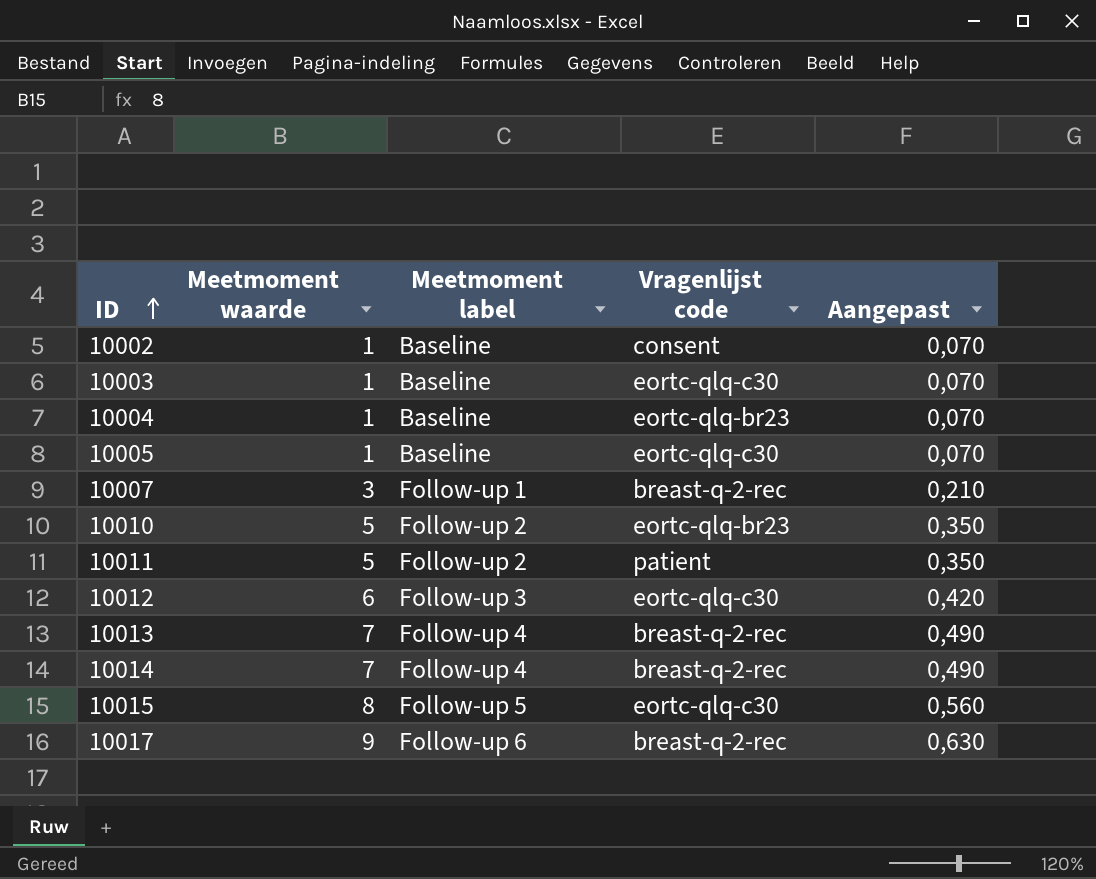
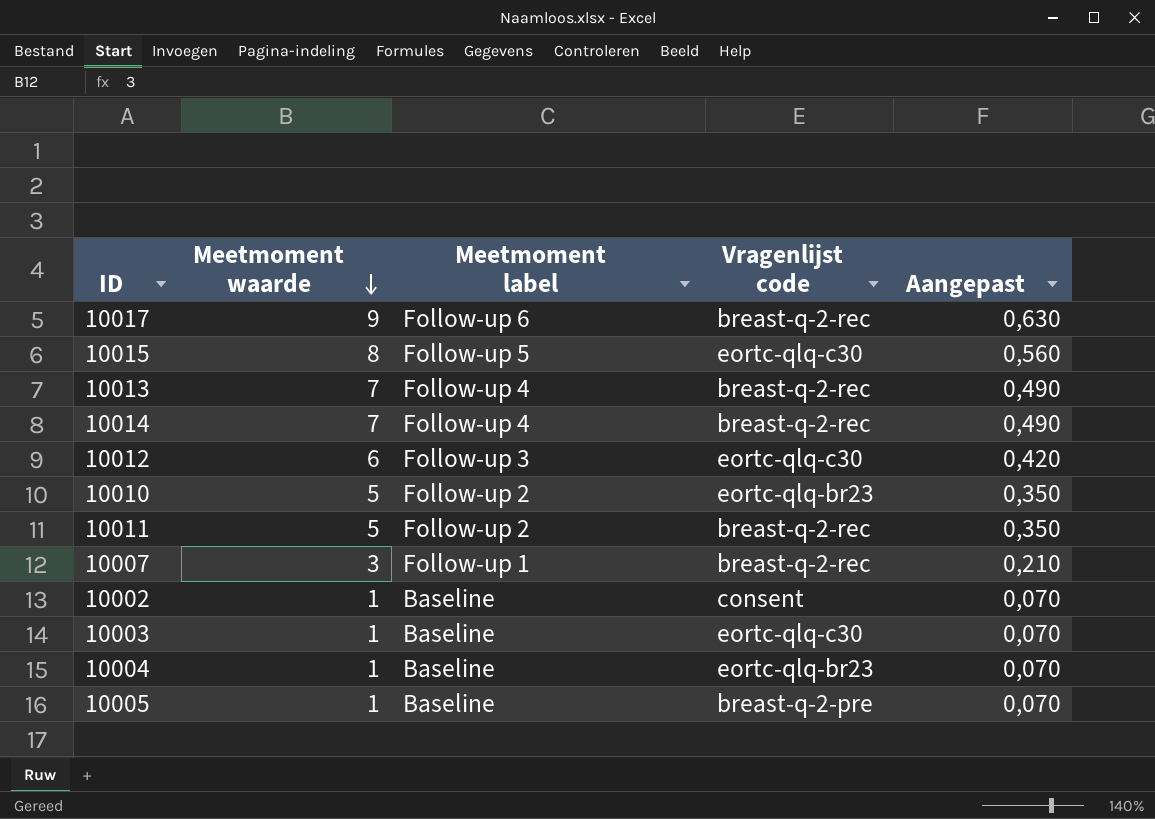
row order: ID ascending -> Meetmoment waarde descending
10011 | Vragenlijst code: patient -> breast-q-2-rec
10005 | Vragenlijst code: eortc-qlq-c30 -> breast-q-2-pre

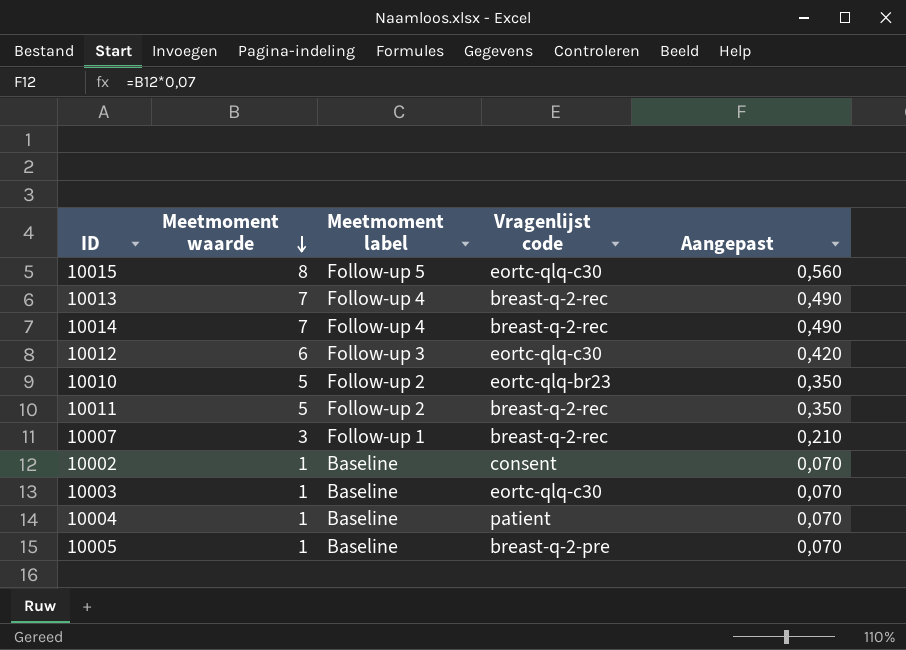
row 10017: 9 | Follow-up 6 | breast-q-2-rec | 0,630 -> none
10004 | Vragenlijst code: eortc-qlq-br23 -> patient

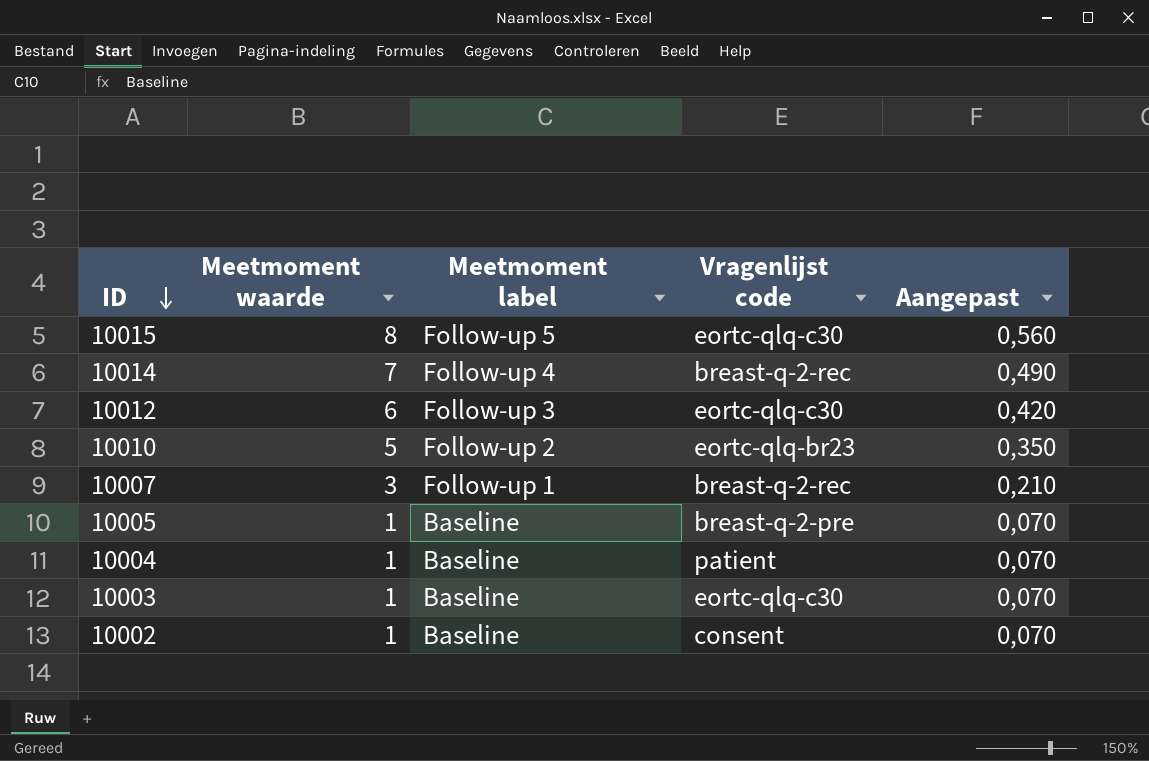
row order: Meetmoment waarde descending -> ID descending
row 10013: 7 | Follow-up 4 | breast-q-2-rec | 0,490 -> none
row 10011: 5 | Follow-up 2 | breast-q-2-rec | 0,350 -> none

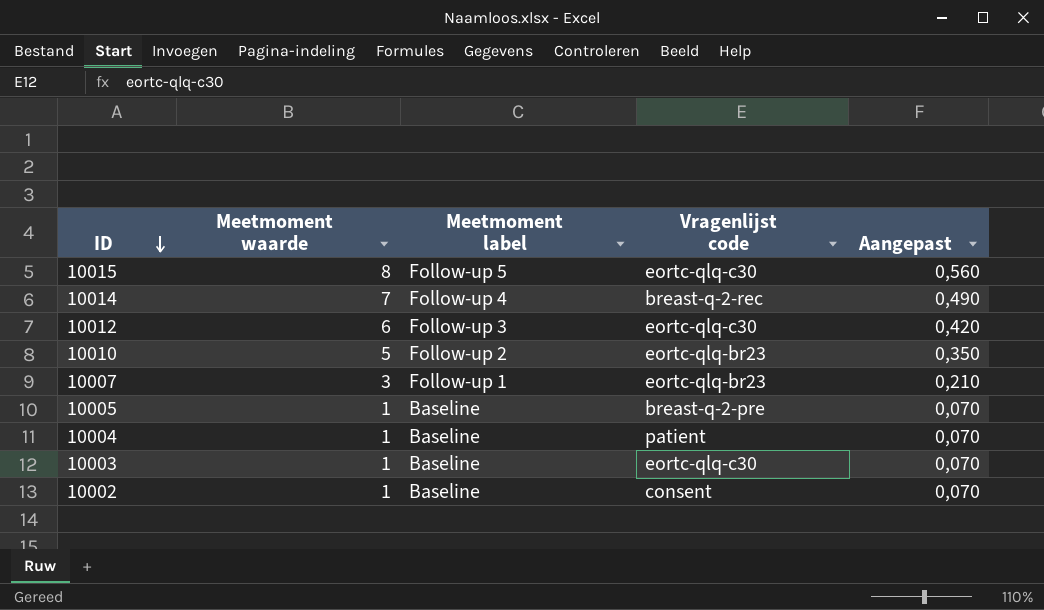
10007 | Vragenlijst code: breast-q-2-rec -> eortc-qlq-br23

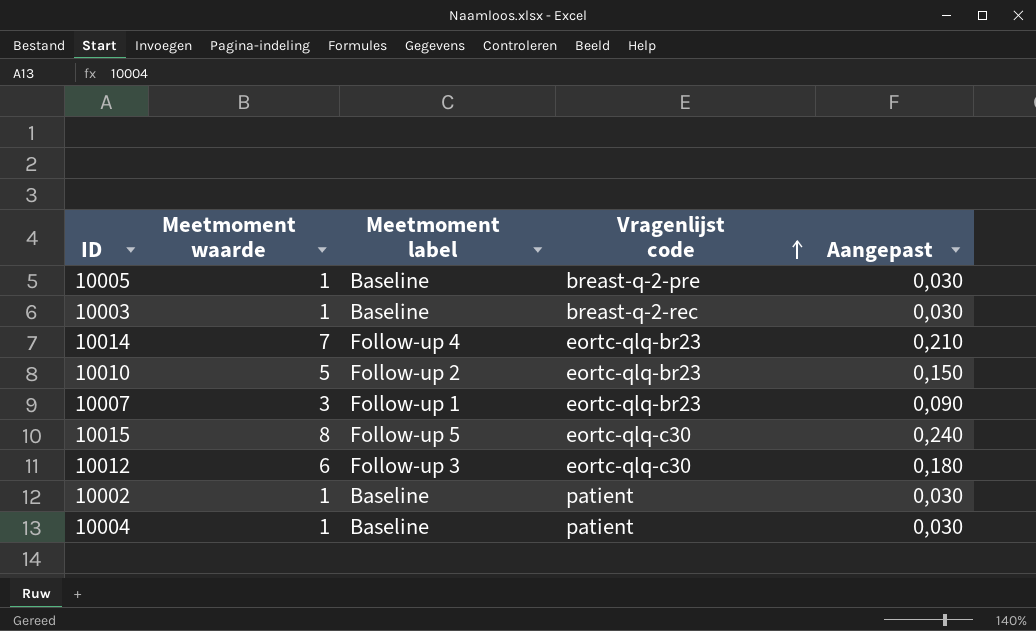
row order: ID descending -> Vragenlijst code ascending
column Aangepast | formula: [Meetmoment waarde] * 0,07 -> [Meetmoment waarde] * 0,03
10003 | Vragenlijst code: eortc-qlq-c30 -> breast-q-2-rec
10014 | Vragenlijst code: breast-q-2-rec -> eortc-qlq-br23
10002 | Vragenlijst code: consent -> patient

